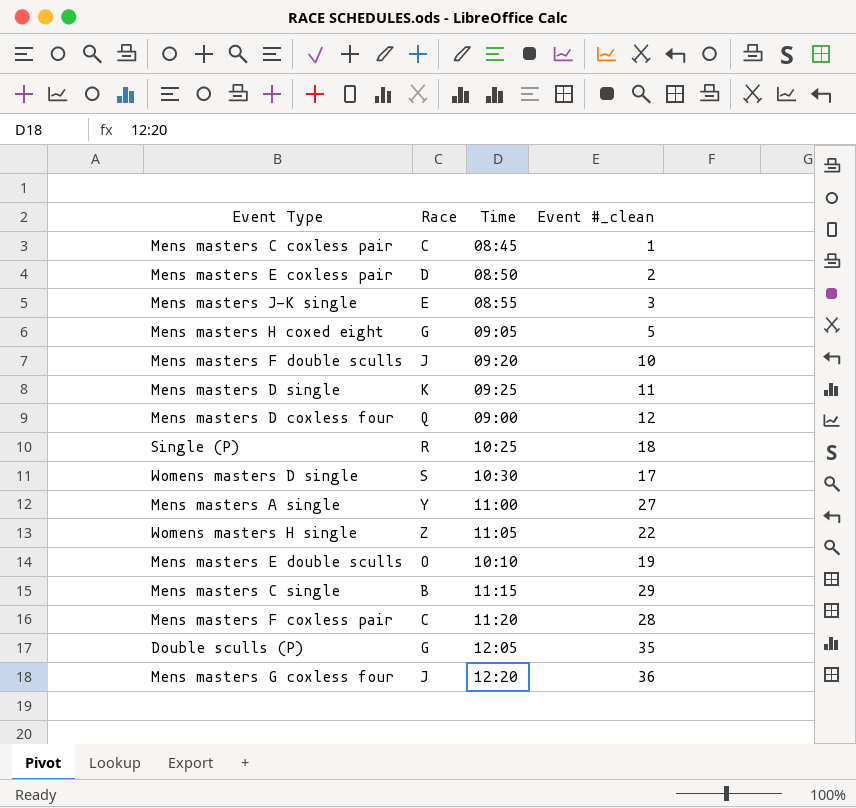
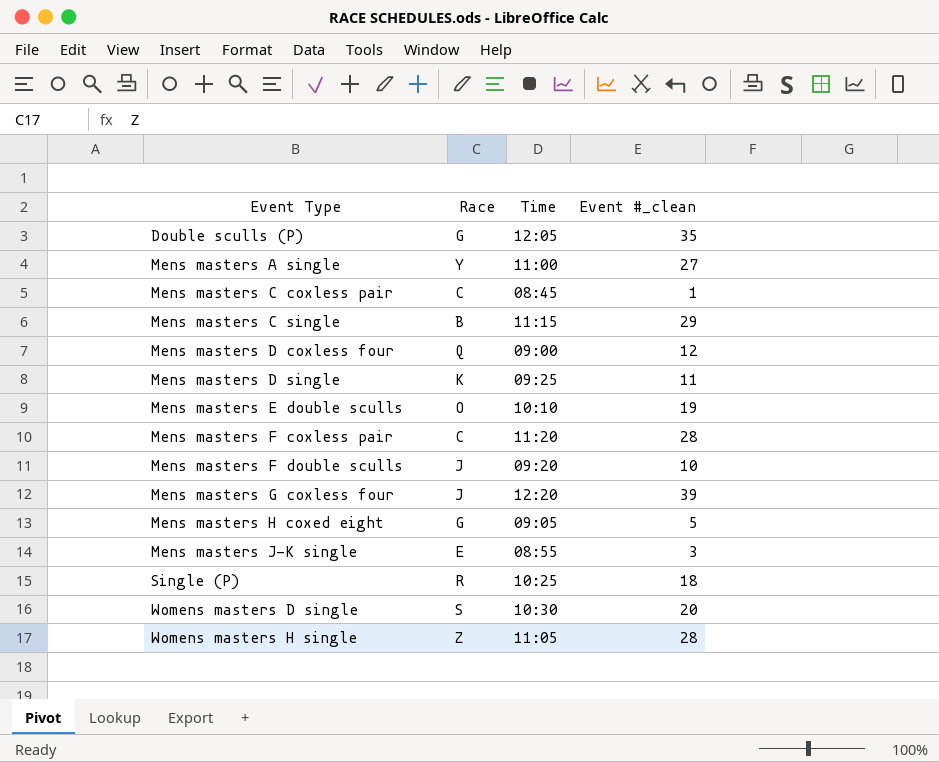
row order: none -> Event Type ascending
row Mens masters E coxless pair: D | 08:50 | 2 -> none
Mens masters G coxless four | Event #_clean: 36 -> 39
Womens masters D single | Event #_clean: 17 -> 20
Womens masters H single | Event #_clean: 22 -> 28

